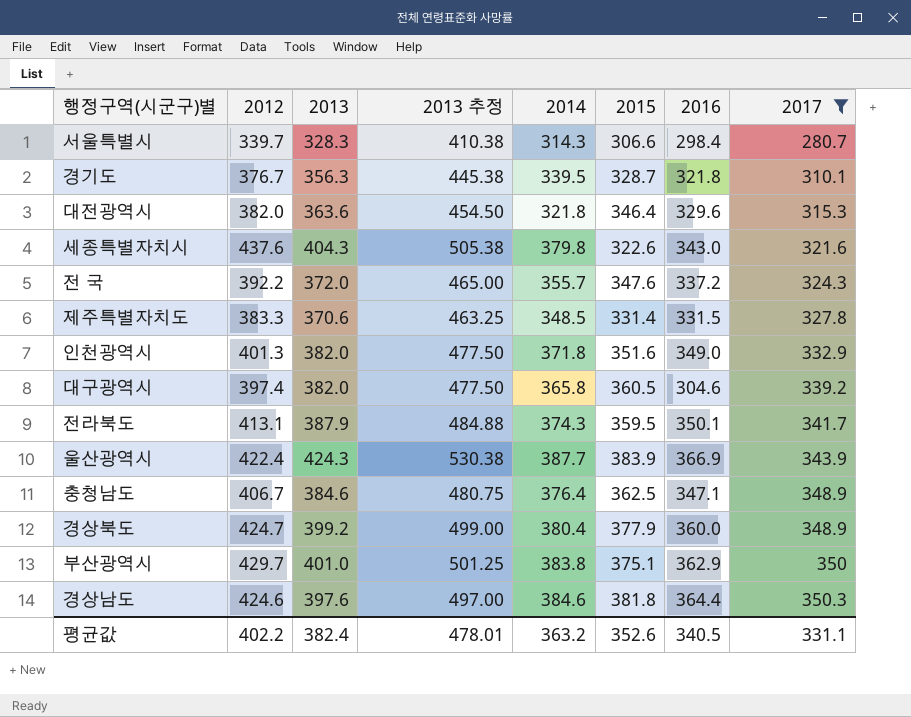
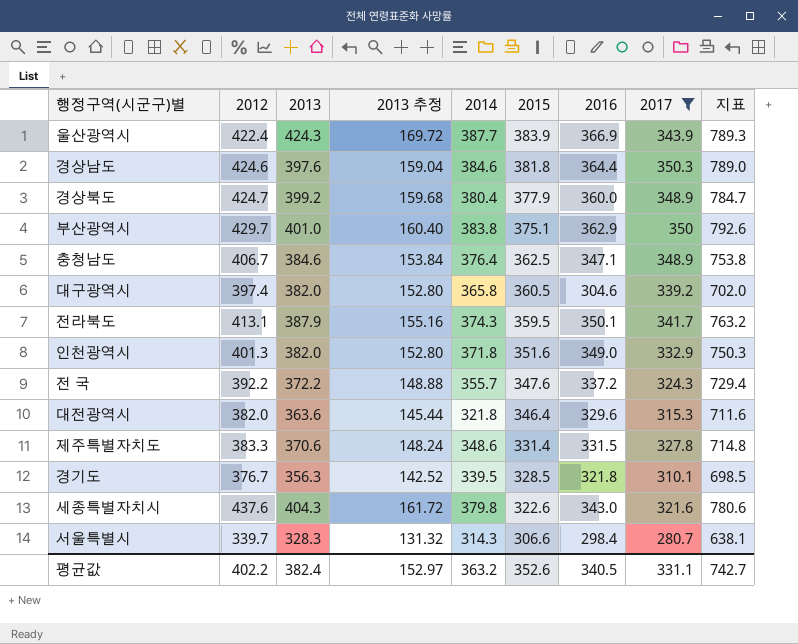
row order: 2017 ascending -> 2015 descending
column 2013 추정 | formula: [2013] * 1.25 -> [2013] * 0.4
column 지표 | formula: none -> [2012] + [2016]
전 국 | 2013: 372.0 -> 372.2
제주특별자치도 | 2014: 348.5 -> 348.6
경기도 | 2015: 328.7 -> 328.5
평균값 | 2013 추정: 478.01 -> 152.97

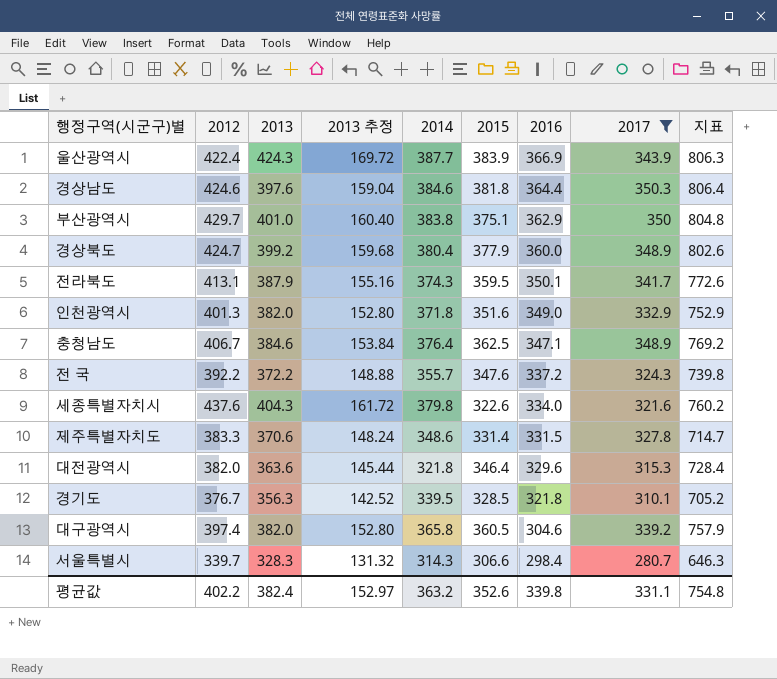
row order: 2015 descending -> 2016 descending
column 지표 | formula: [2012] + [2016] -> [2012] + [2015]
세종특별자치시 | 2016: 343.0 -> 334.0
평균값 | 2016: 340.5 -> 339.8
평균값 | 지표: 742.7 -> 754.8

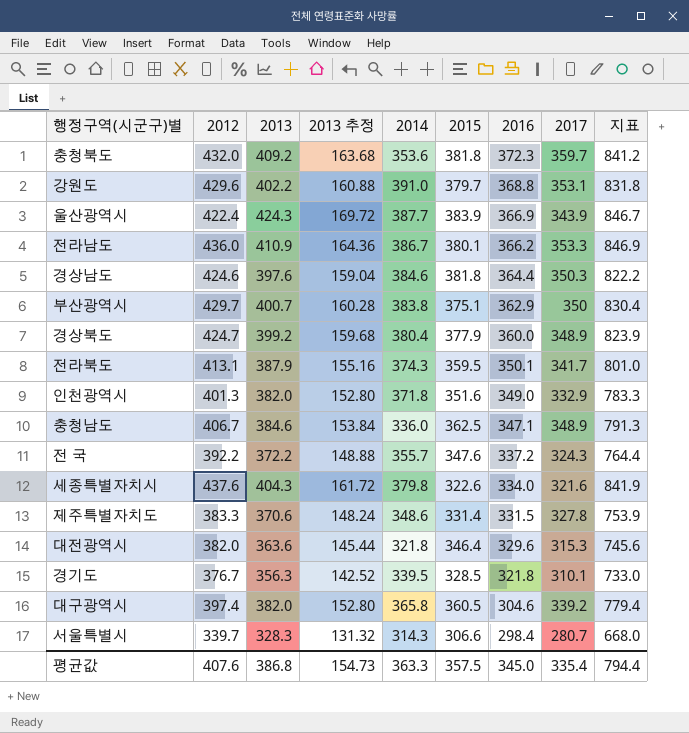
filter: 2017 <= 350.3 -> none
column 지표 | formula: [2012] + [2015] -> [2012] + [2013]
부산광역시 | 2013: 401.0 -> 400.7
부산광역시 | 2013 추정: 160.40 -> 160.28
충청남도 | 2014: 376.4 -> 336.0
평균값 | 2012: 402.2 -> 407.6
평균값 | 2013: 382.4 -> 386.8
평균값 | 2013 추정: 152.97 -> 154.73
평균값 | 2014: 363.2 -> 363.3
평균값 | 2015: 352.6 -> 357.5
평균값 | 2016: 339.8 -> 345.0
평균값 | 2017: 331.1 -> 335.4
평균값 | 지표: 754.8 -> 794.4

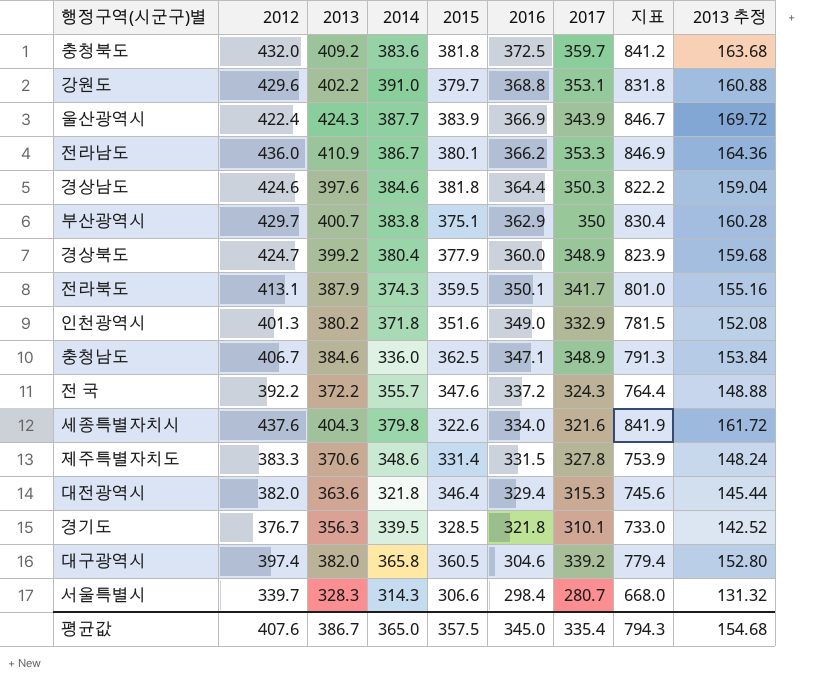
column 2013 추정 | position: 4 -> 9
충청북도 | 2014: 353.6 -> 383.6
충청북도 | 2016: 372.3 -> 372.5
인천광역시 | 2013: 382.0 -> 380.2
인천광역시 | 지표: 783.3 -> 781.5
인천광역시 | 2013 추정: 152.80 -> 152.08
대전광역시 | 2016: 329.6 -> 329.4
평균값 | 2013: 386.8 -> 386.7
평균값 | 2014: 363.3 -> 365.0
평균값 | 지표: 794.4 -> 794.3
평균값 | 2013 추정: 154.73 -> 154.68

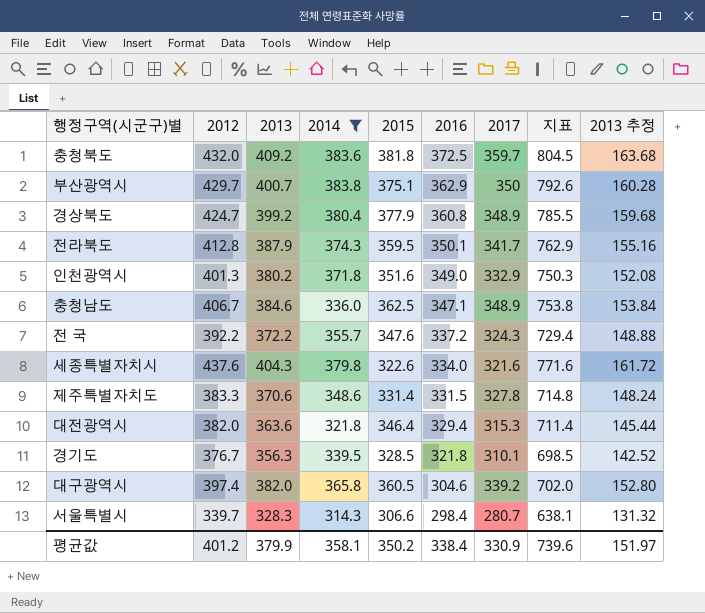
filter: none -> 2014 <= 383.8
column 지표 | formula: [2012] + [2013] -> [2012] + [2016]
경상북도 | 2016: 360.0 -> 360.8
전라북도 | 2012: 413.1 -> 412.8
평균값 | 2012: 407.6 -> 401.2
평균값 | 2013: 386.7 -> 379.9
평균값 | 2014: 365.0 -> 358.1
평균값 | 2015: 357.5 -> 350.2
평균값 | 2016: 345.0 -> 338.4
평균값 | 2017: 335.4 -> 330.9
평균값 | 지표: 794.3 -> 739.6
평균값 | 2013 추정: 154.68 -> 151.97

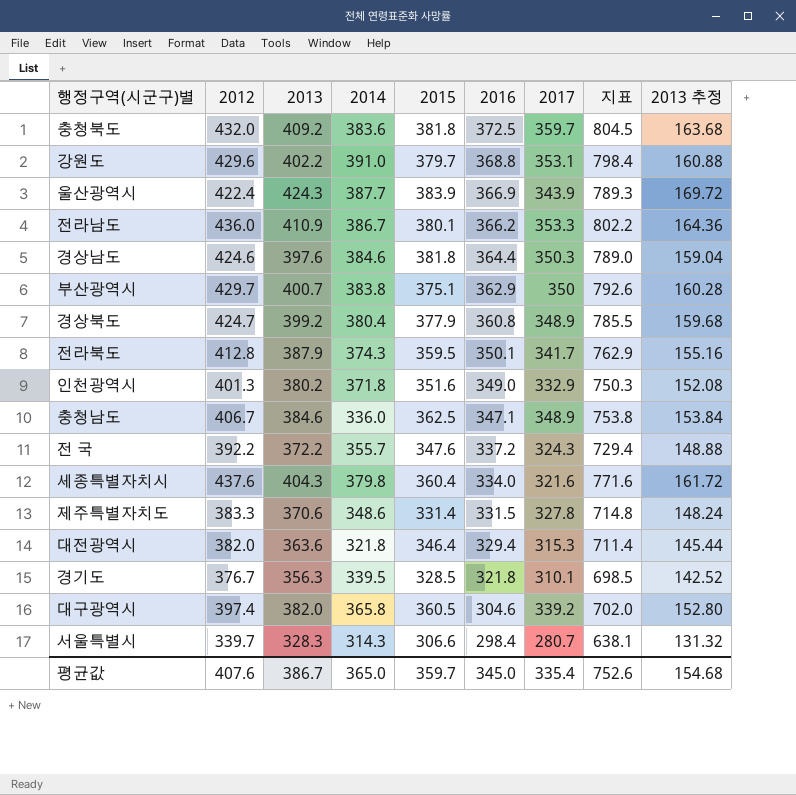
filter: 2014 <= 383.8 -> none
세종특별자치시 | 2015: 322.6 -> 360.4
평균값 | 2012: 401.2 -> 407.6
평균값 | 2013: 379.9 -> 386.7
평균값 | 2014: 358.1 -> 365.0
평균값 | 2015: 350.2 -> 359.7
평균값 | 2016: 338.4 -> 345.0
평균값 | 2017: 330.9 -> 335.4
평균값 | 지표: 739.6 -> 752.6
평균값 | 2013 추정: 151.97 -> 154.68

